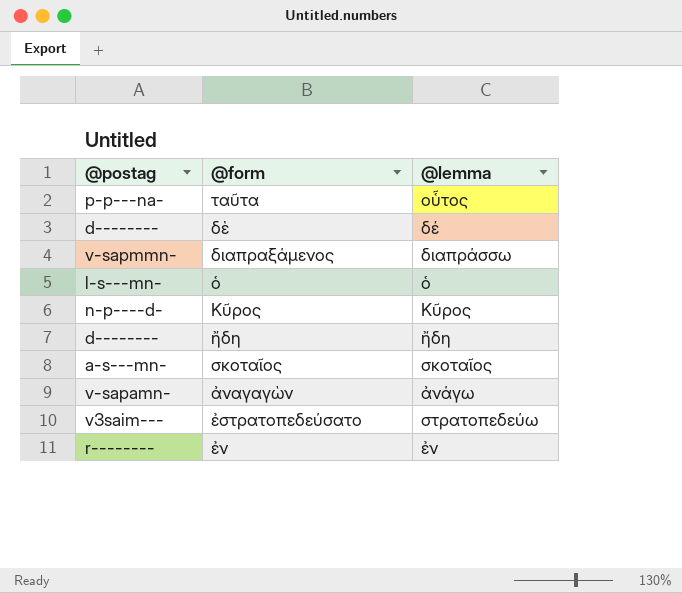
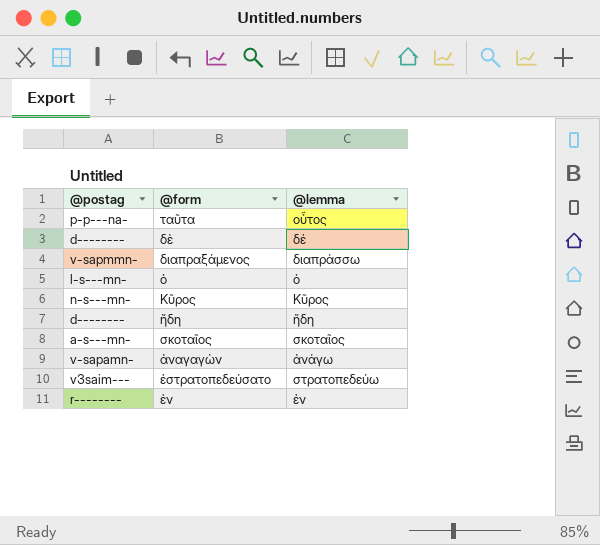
Κῦρος | @postag: n-p----d- -> n-s---mn-

